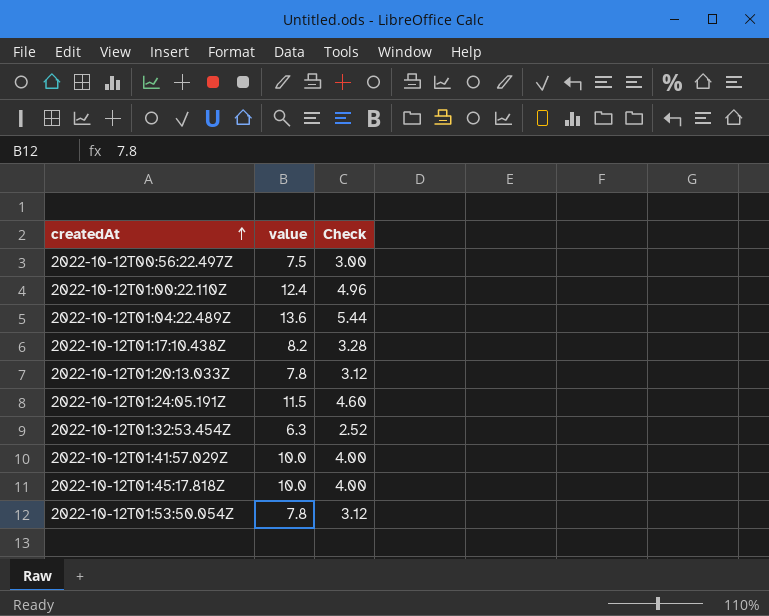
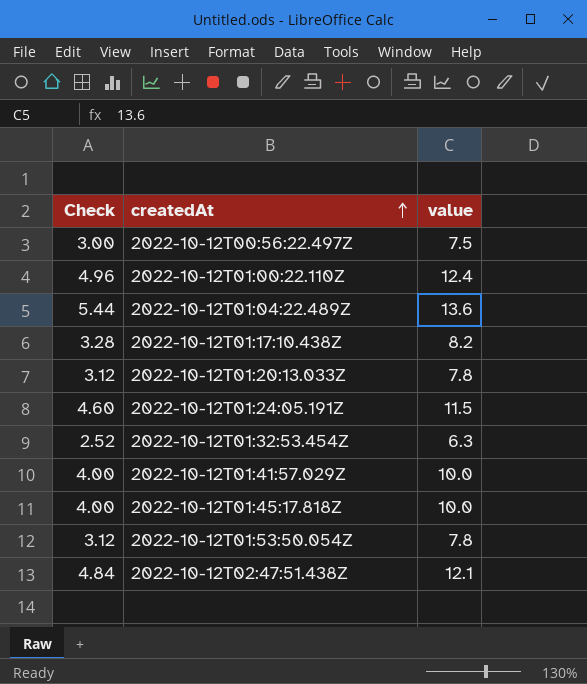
column Check | position: 3 -> 1
row 2022-10-12T02:47:51.438Z: none -> 4.84 | 12.1

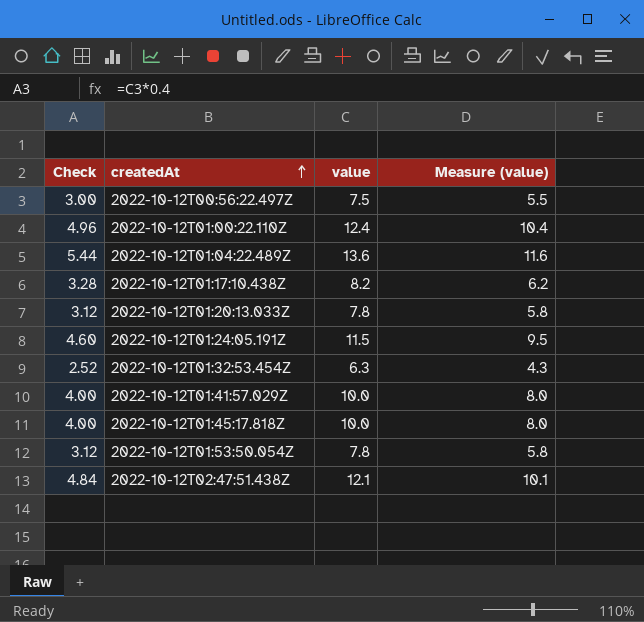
column Measure (value) | formula: none -> [value] - 2

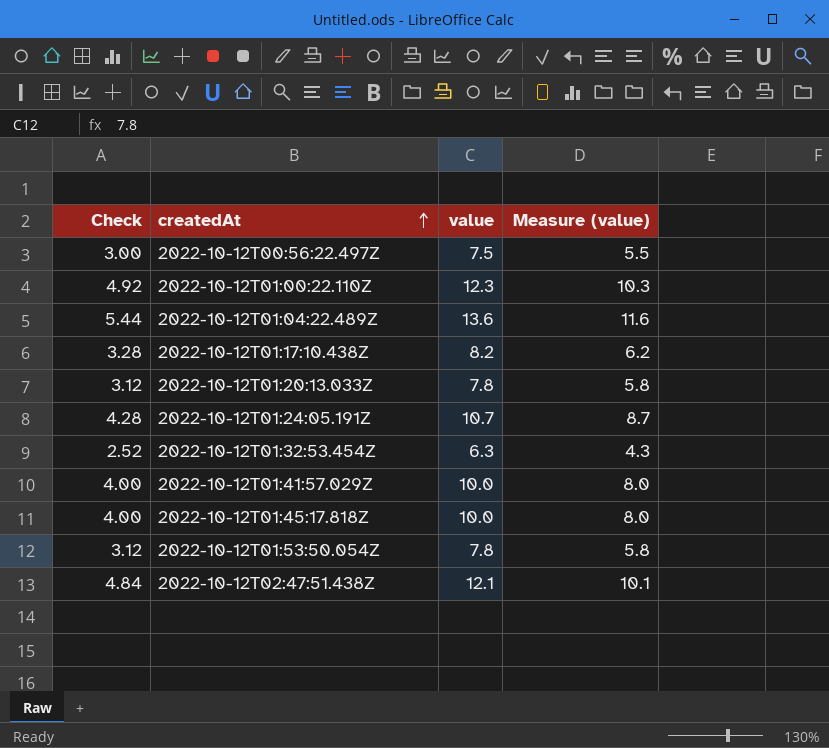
2022-10-12T01:00:22.110Z | Check: 4.96 -> 4.92
2022-10-12T01:00:22.110Z | value: 12.4 -> 12.3
2022-10-12T01:00:22.110Z | Measure (value): 10.4 -> 10.3
2022-10-12T01:24:05.191Z | Check: 4.60 -> 4.28
2022-10-12T01:24:05.191Z | value: 11.5 -> 10.7
2022-10-12T01:24:05.191Z | Measure (value): 9.5 -> 8.7

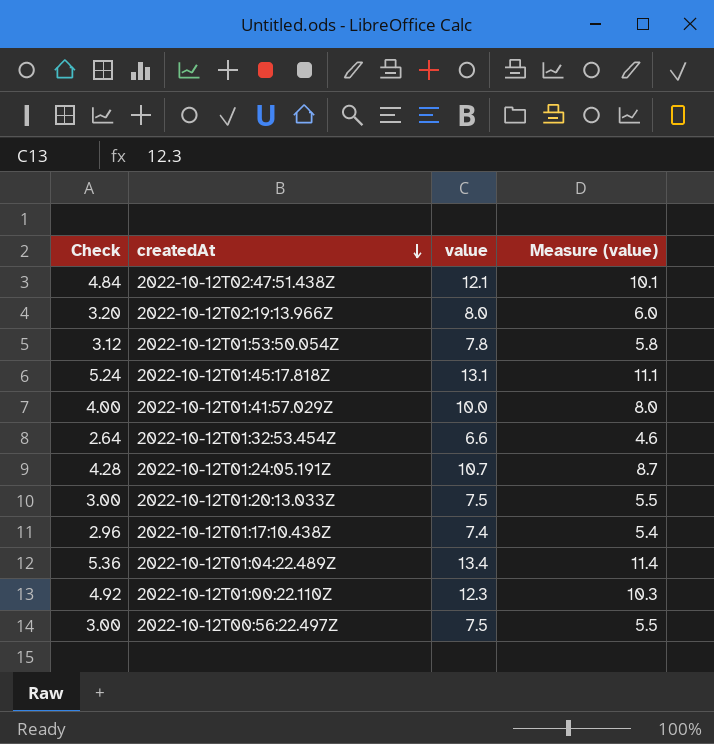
row order: createdAt ascending -> createdAt descending
row 2022-10-12T02:19:13.966Z: none -> 3.20 | 8.0 | 6.0
2022-10-12T01:45:17.818Z | Check: 4.00 -> 5.24
2022-10-12T01:45:17.818Z | value: 10.0 -> 13.1
2022-10-12T01:45:17.818Z | Measure (value): 8.0 -> 11.1
2022-10-12T01:32:53.454Z | Check: 2.52 -> 2.64
2022-10-12T01:32:53.454Z | value: 6.3 -> 6.6
2022-10-12T01:32:53.454Z | Measure (value): 4.3 -> 4.6
2022-10-12T01:20:13.033Z | Check: 3.12 -> 3.00
2022-10-12T01:20:13.033Z | value: 7.8 -> 7.5
2022-10-12T01:20:13.033Z | Measure (value): 5.8 -> 5.5
2022-10-12T01:17:10.438Z | Check: 3.28 -> 2.96
2022-10-12T01:17:10.438Z | value: 8.2 -> 7.4
2022-10-12T01:17:10.438Z | Measure (value): 6.2 -> 5.4
2022-10-12T01:04:22.489Z | Check: 5.44 -> 5.36
2022-10-12T01:04:22.489Z | value: 13.6 -> 13.4
2022-10-12T01:04:22.489Z | Measure (value): 11.6 -> 11.4

